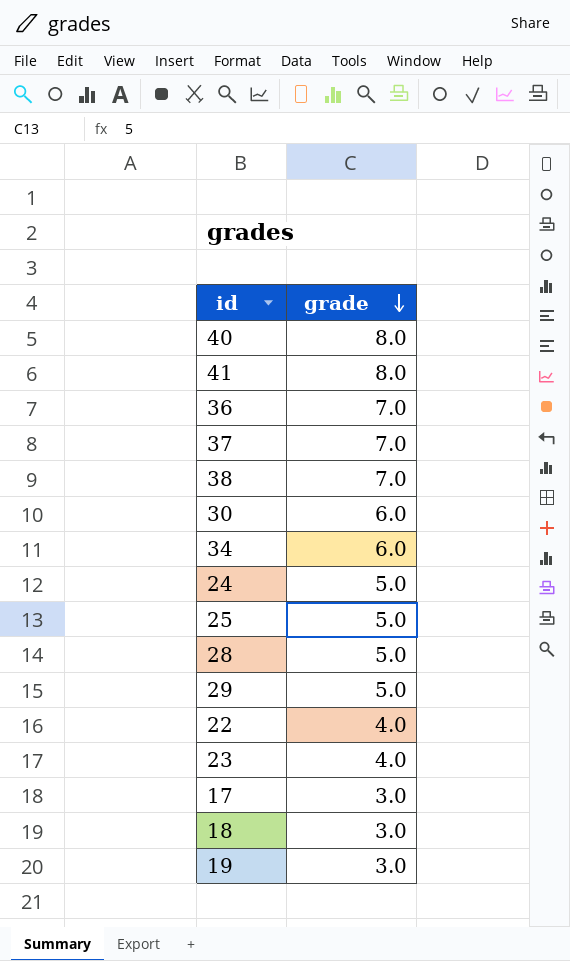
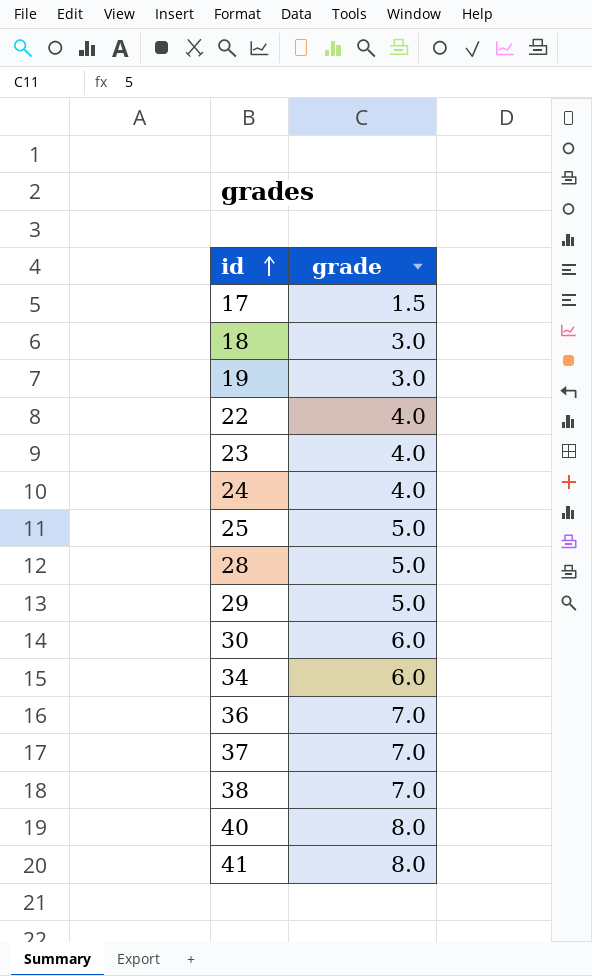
row order: grade descending -> id ascending
17 | grade: 3.0 -> 1.5
24 | grade: 5.0 -> 4.0

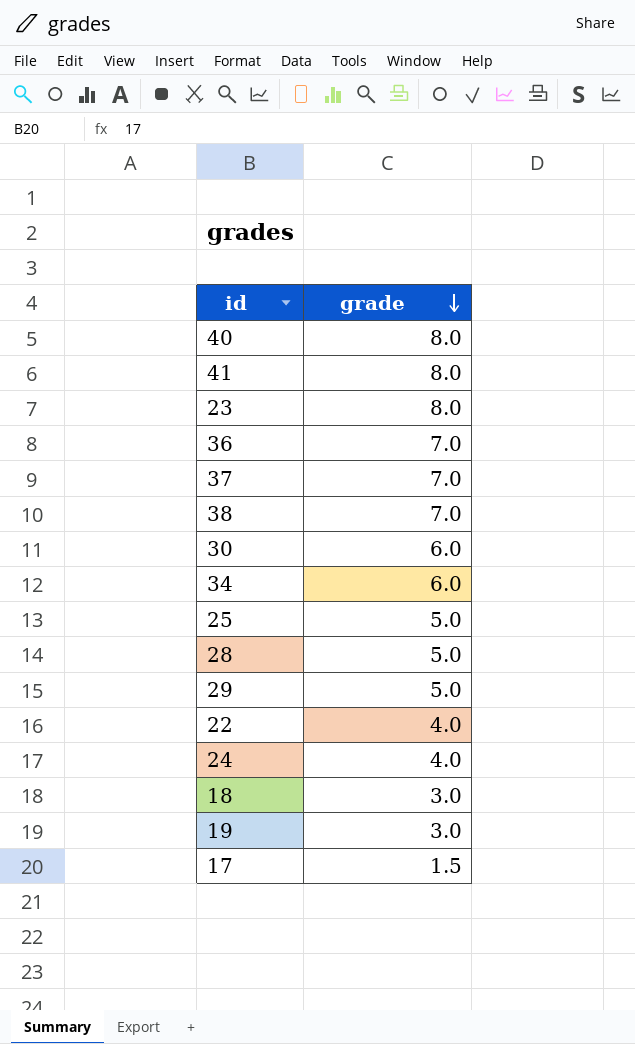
row order: id ascending -> grade descending
23 | grade: 4.0 -> 8.0

